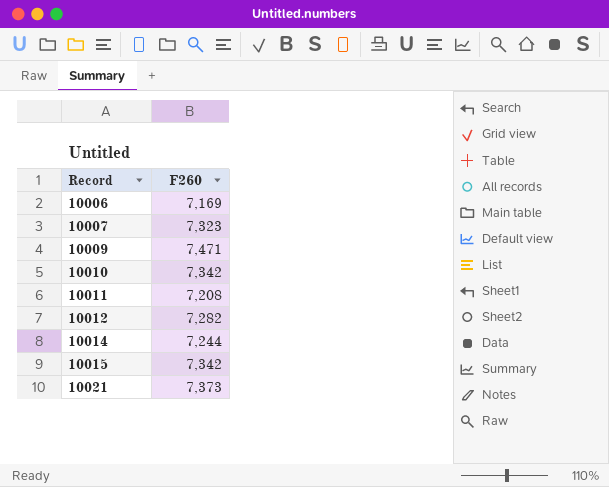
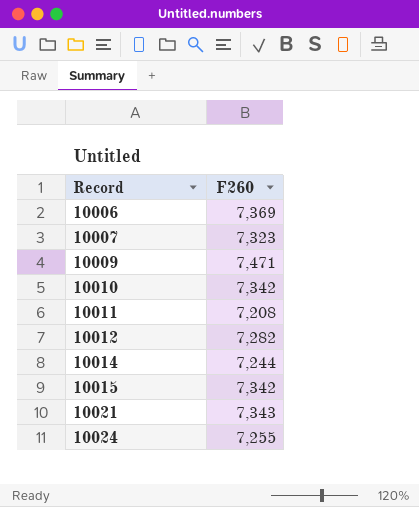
10006 | F260: 7,169 -> 7,369
10021 | F260: 7,373 -> 7,343
row 10024: none -> 7,255

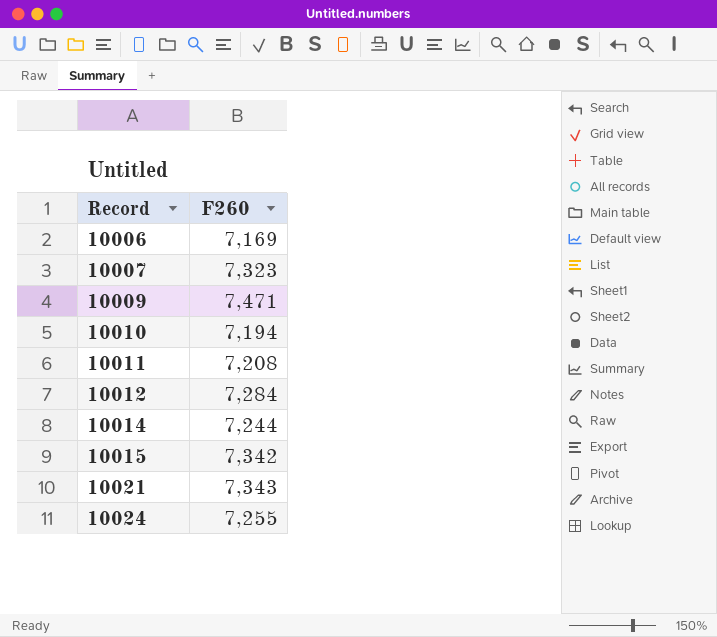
10006 | F260: 7,369 -> 7,169
10010 | F260: 7,342 -> 7,194
10012 | F260: 7,282 -> 7,284

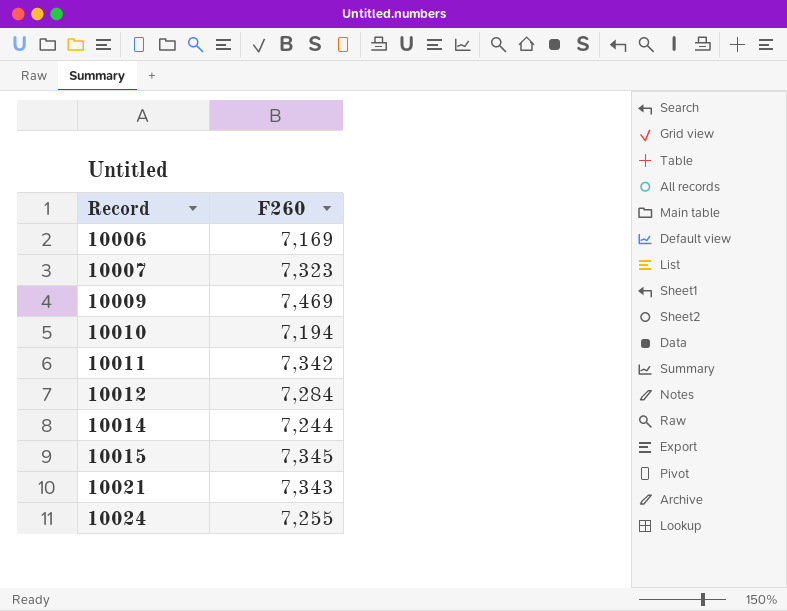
10009 | F260: 7,471 -> 7,469
10011 | F260: 7,208 -> 7,342
10015 | F260: 7,342 -> 7,345

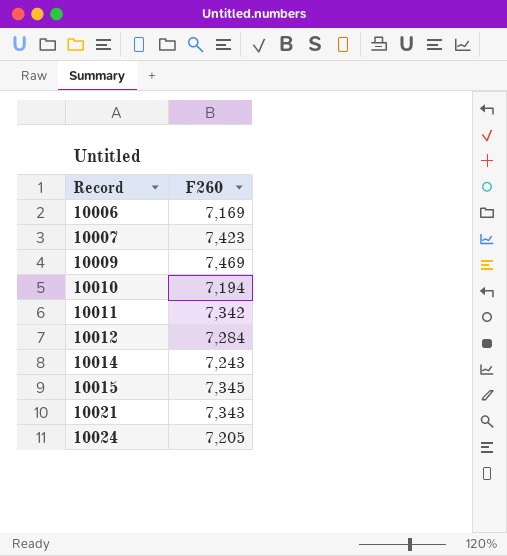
10007 | F260: 7,323 -> 7,423
10014 | F260: 7,244 -> 7,243
10024 | F260: 7,255 -> 7,205

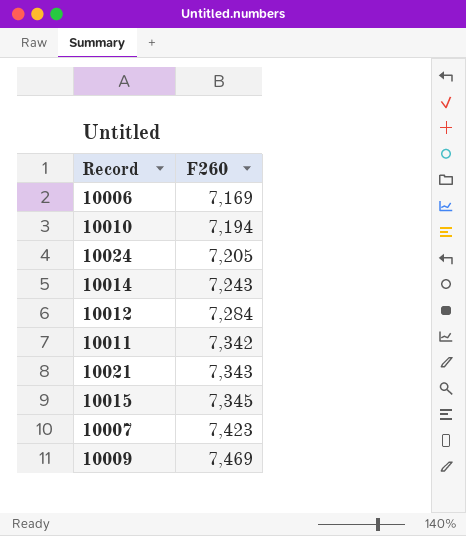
row order: Record ascending -> F260 ascending

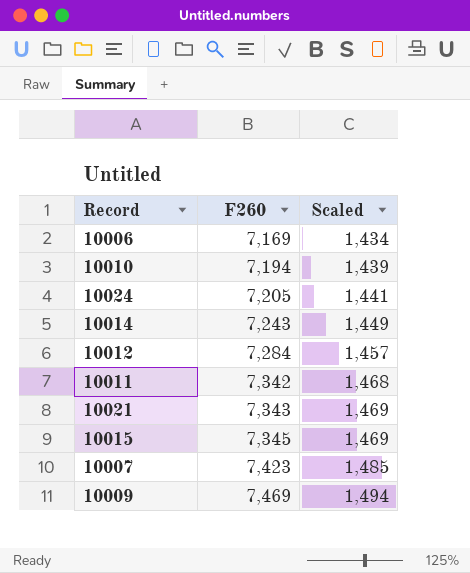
column Scaled | formula: none -> [F260] * 0.2

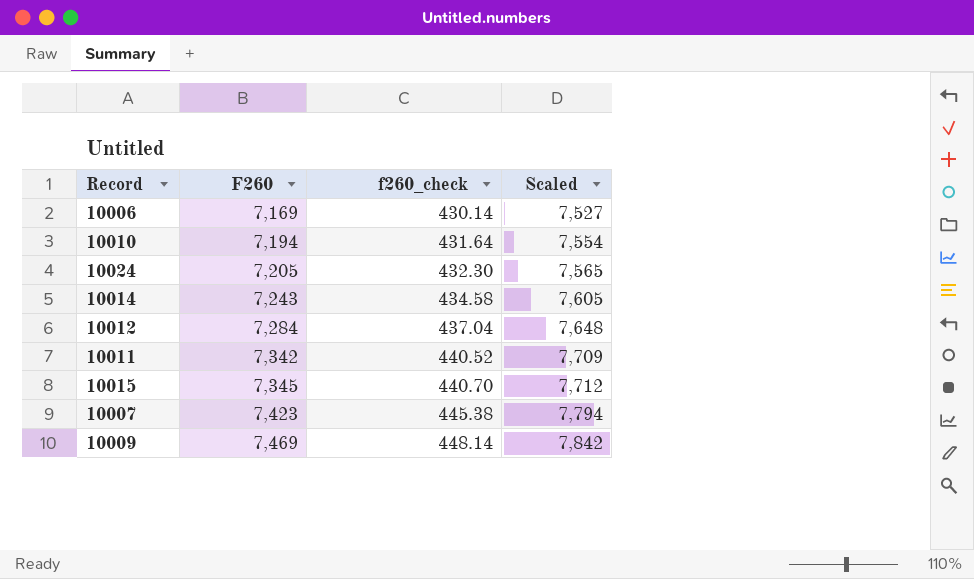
column f260_check | formula: none -> [F260] * 0.06
column Scaled | formula: [F260] * 0.2 -> [F260] * 1.05
row 10021: 7,343 | 1,469 -> none

